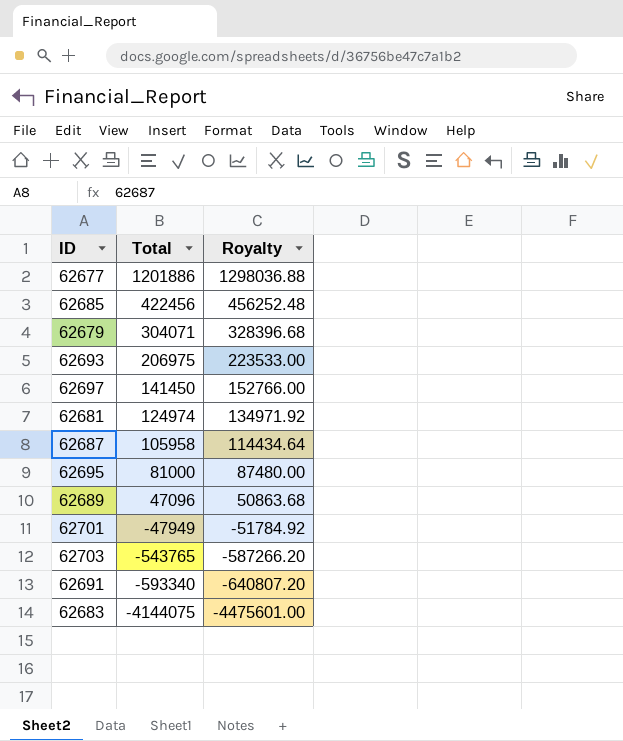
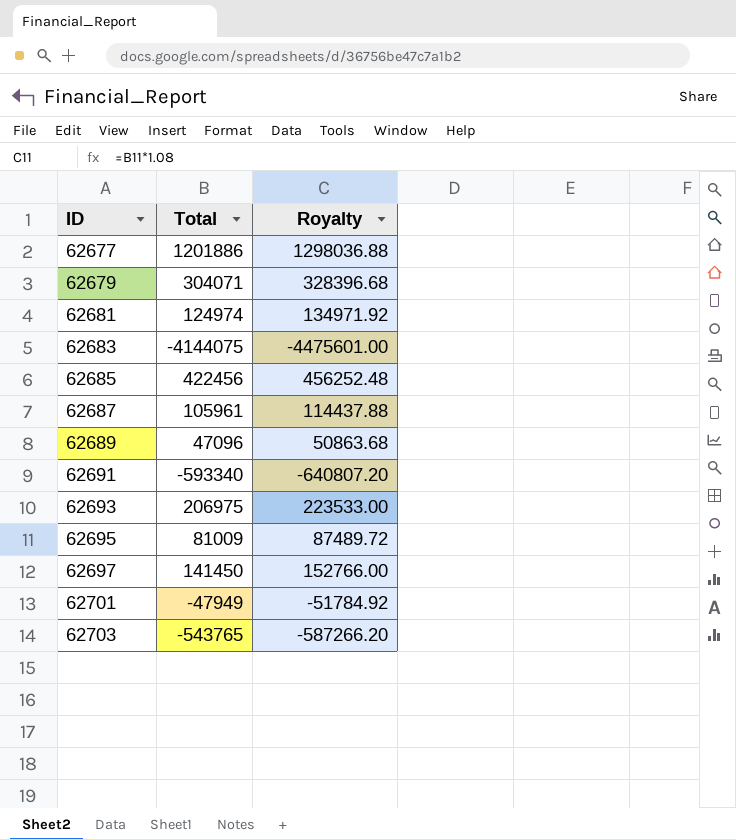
row order: Total descending -> ID ascending
62687 | Total: 105958 -> 105961
62687 | Royalty: 114434.64 -> 114437.88
62695 | Total: 81000 -> 81009
62695 | Royalty: 87480.00 -> 87489.72

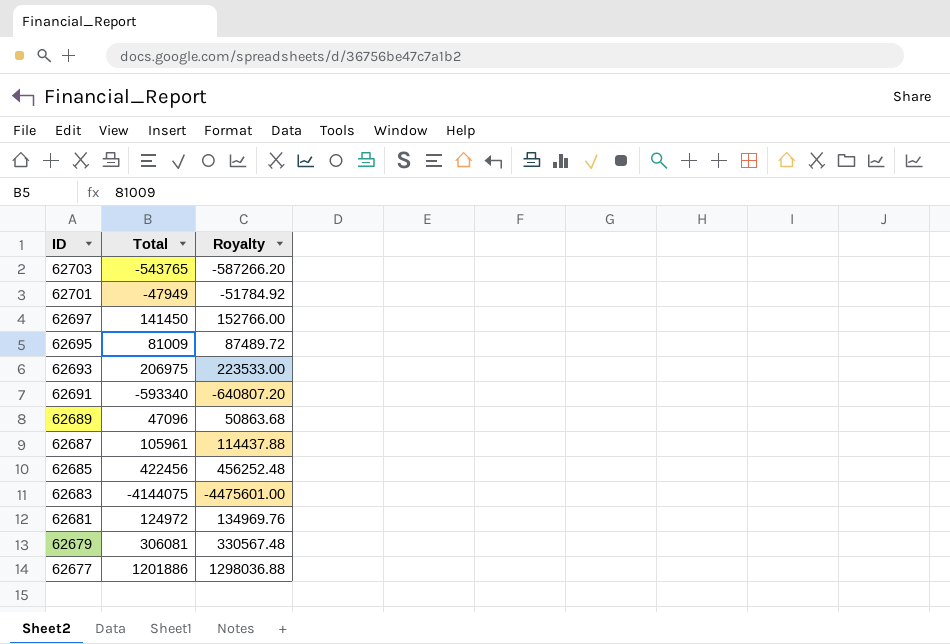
row order: ID ascending -> ID descending
62681 | Total: 124974 -> 124972
62681 | Royalty: 134971.92 -> 134969.76
62679 | Total: 304071 -> 306081
62679 | Royalty: 328396.68 -> 330567.48

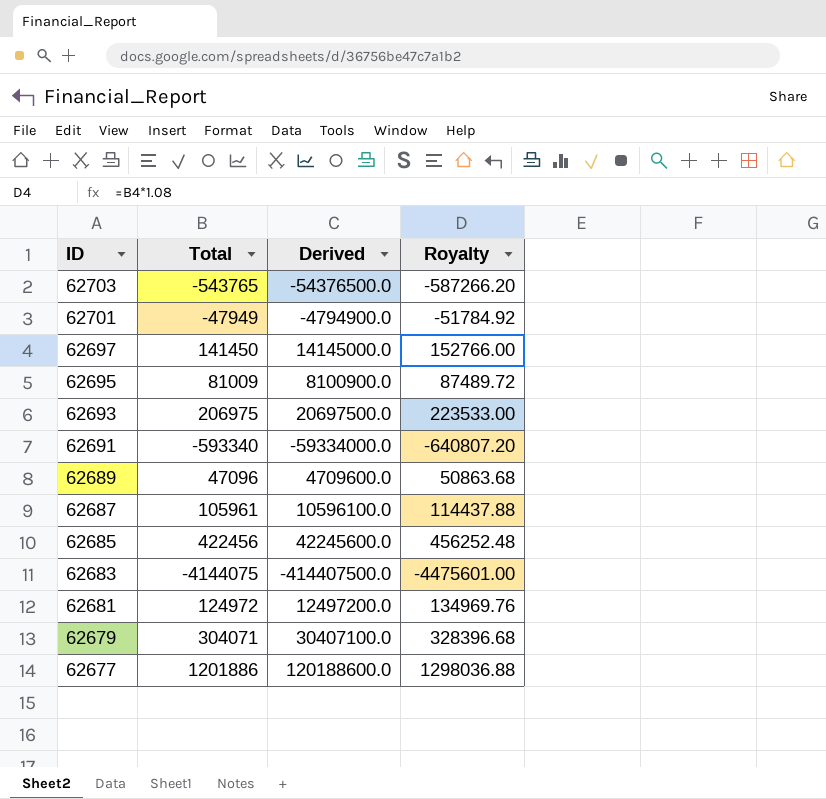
column Derived | formula: none -> [Total] * 100
62679 | Total: 306081 -> 304071
62679 | Royalty: 330567.48 -> 328396.68

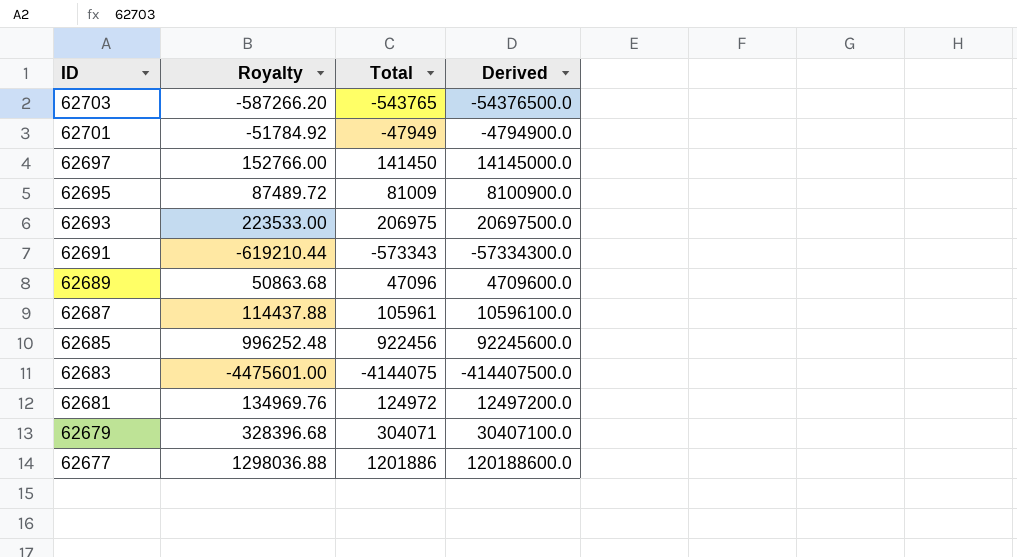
column Royalty | position: 4 -> 2
62691 | Royalty: -640807.20 -> -619210.44
62691 | Total: -593340 -> -573343
62691 | Derived: -59334000.0 -> -57334300.0
62685 | Royalty: 456252.48 -> 996252.48
62685 | Total: 422456 -> 922456
62685 | Derived: 42245600.0 -> 92245600.0

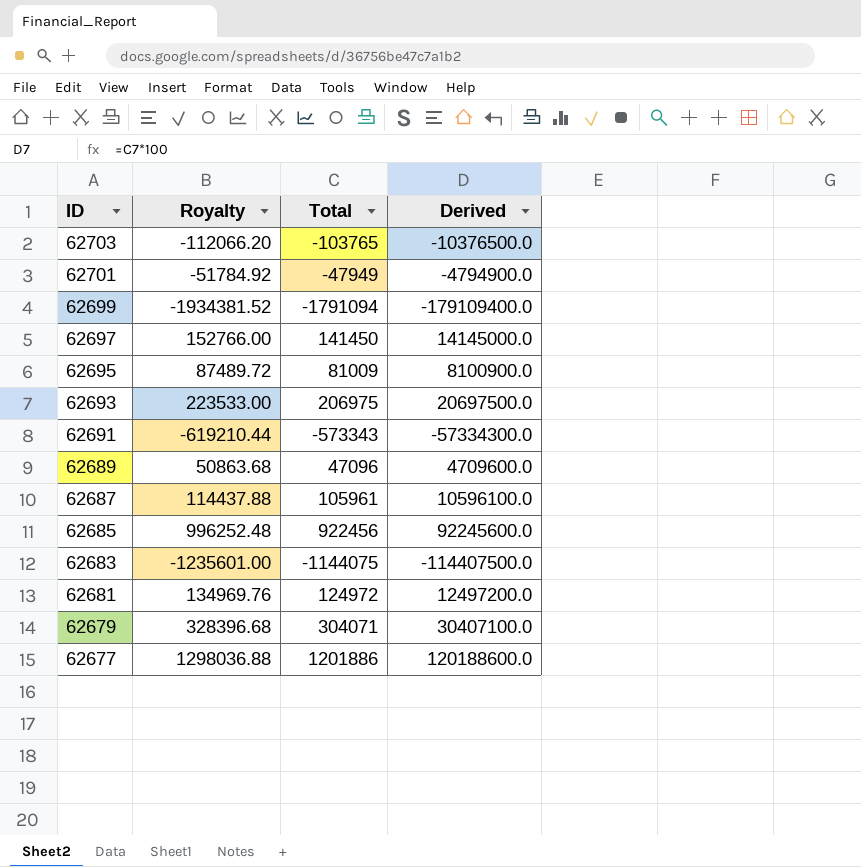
62703 | Royalty: -587266.20 -> -112066.20
62703 | Total: -543765 -> -103765
62703 | Derived: -54376500.0 -> -10376500.0
row 62699: none -> -1934381.52 | -1791094 | -179109400.0
62683 | Royalty: -4475601.00 -> -1235601.00
62683 | Total: -4144075 -> -1144075
62683 | Derived: -414407500.0 -> -114407500.0

